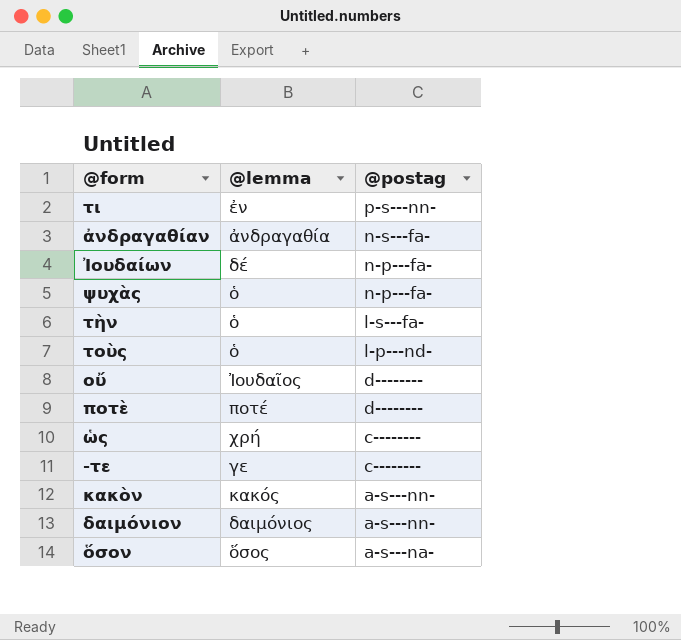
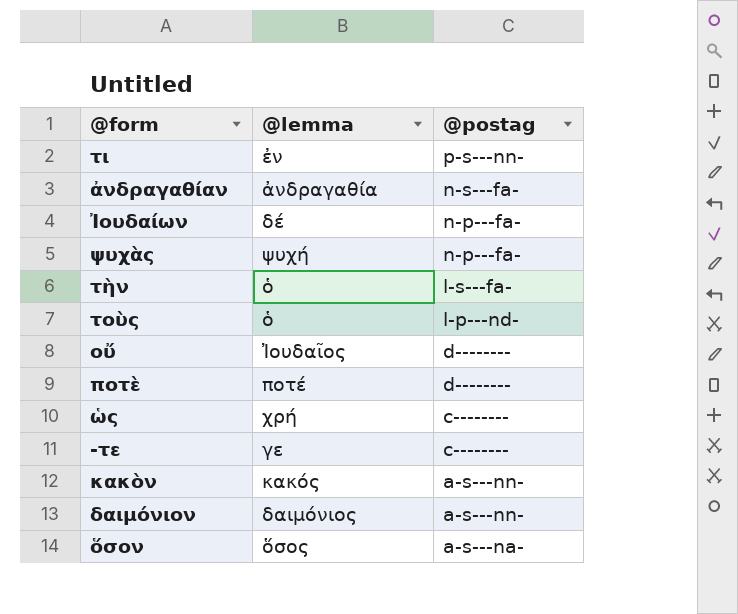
ψυχὰς | @lemma: ὁ -> ψυχή

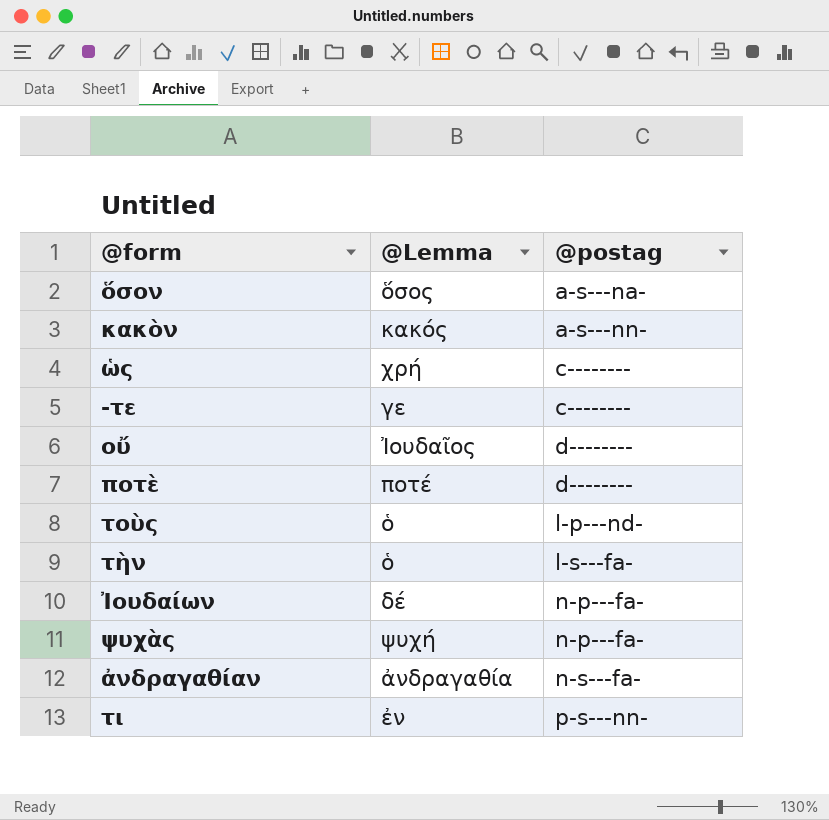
row order: @postag descending -> @postag ascending
column name: @lemma -> @Lemma
row δαιμόνιον: δαιμόνιος | a-s---nn- -> none

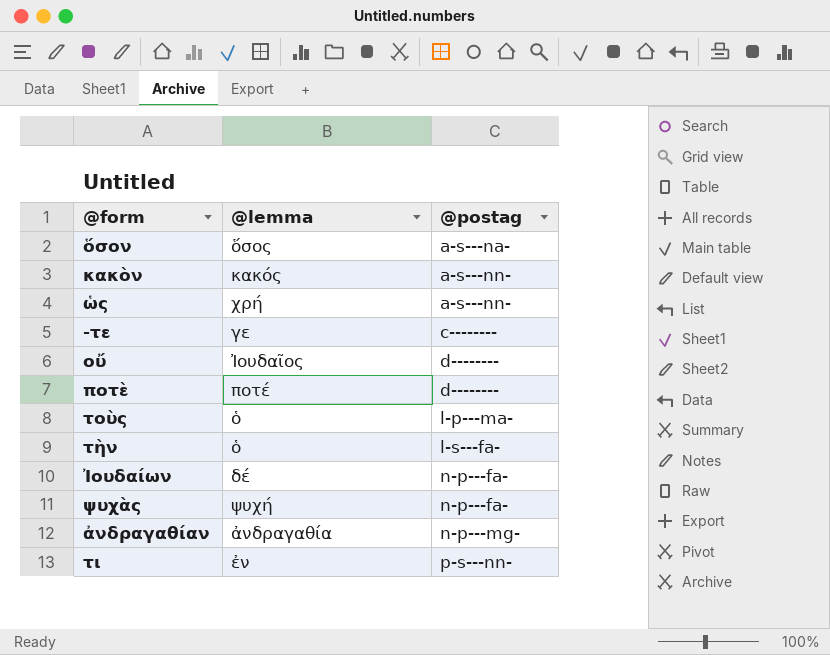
column name: @Lemma -> @lemma
ὡς | @postag: c-------- -> a-s---nn-
τοὺς | @postag: l-p---nd- -> l-p---ma-
ἀνδραγαθίαν | @postag: n-s---fa- -> n-p---mg-

